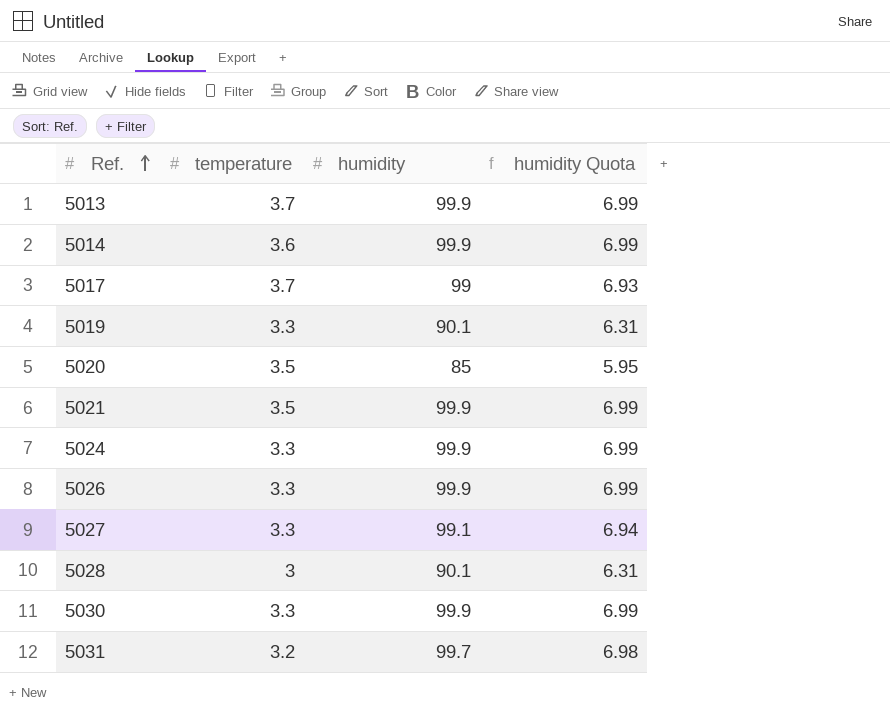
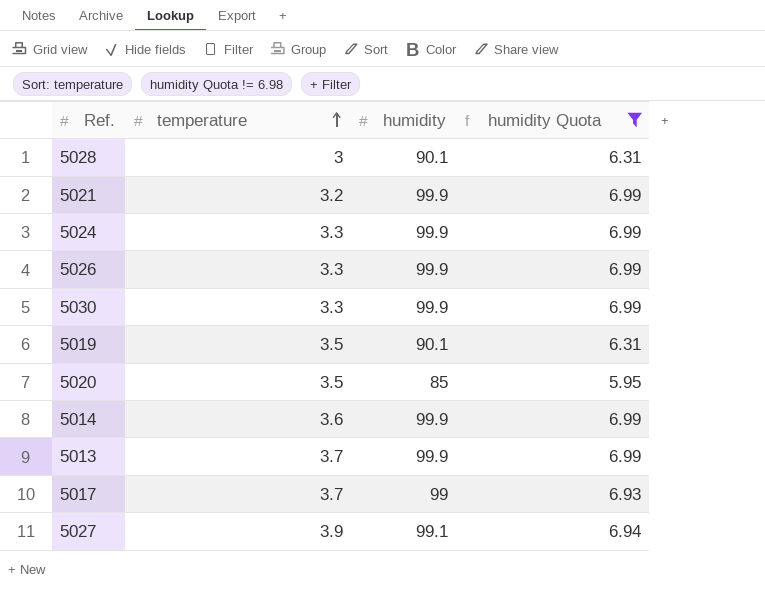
filter: none -> humidity Quota != 6.98
row order: Ref. ascending -> temperature ascending
5021 | temperature: 3.5 -> 3.2
5019 | temperature: 3.3 -> 3.5
5027 | temperature: 3.3 -> 3.9

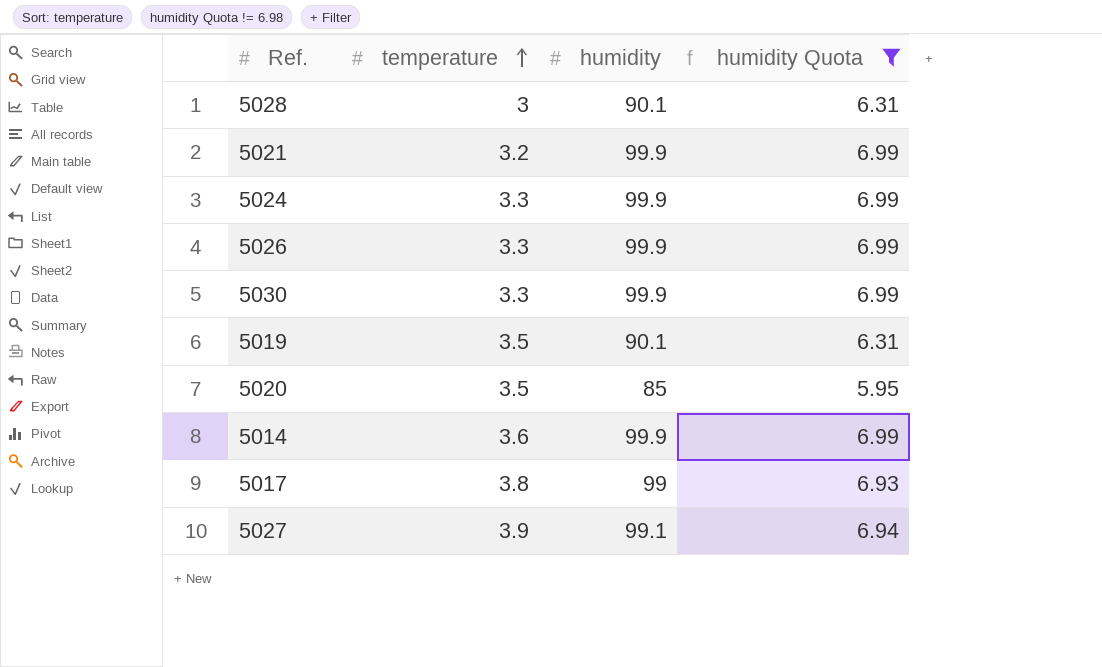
row 5013: 3.7 | 99.9 | 6.99 -> none
5017 | temperature: 3.7 -> 3.8

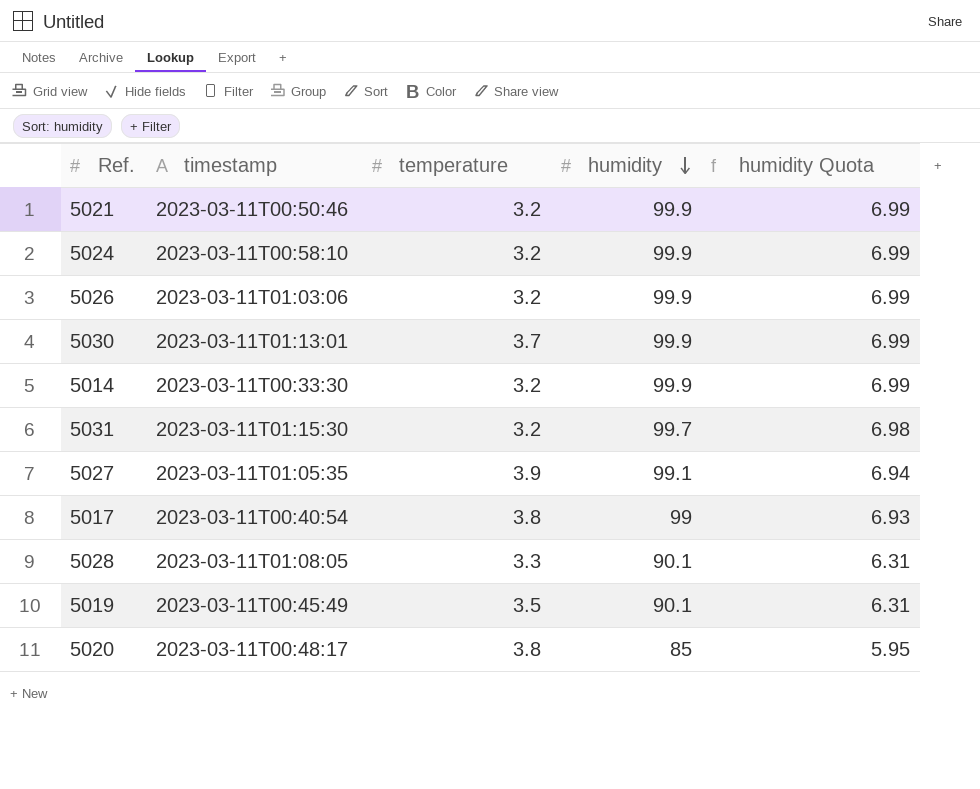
filter: humidity Quota != 6.98 -> none
row order: temperature ascending -> humidity descending
column timestamp | position: none -> 2
5024 | temperature: 3.3 -> 3.2
5026 | temperature: 3.3 -> 3.2
5030 | temperature: 3.3 -> 3.7
5014 | temperature: 3.6 -> 3.2
5028 | temperature: 3 -> 3.3
5020 | temperature: 3.5 -> 3.8

